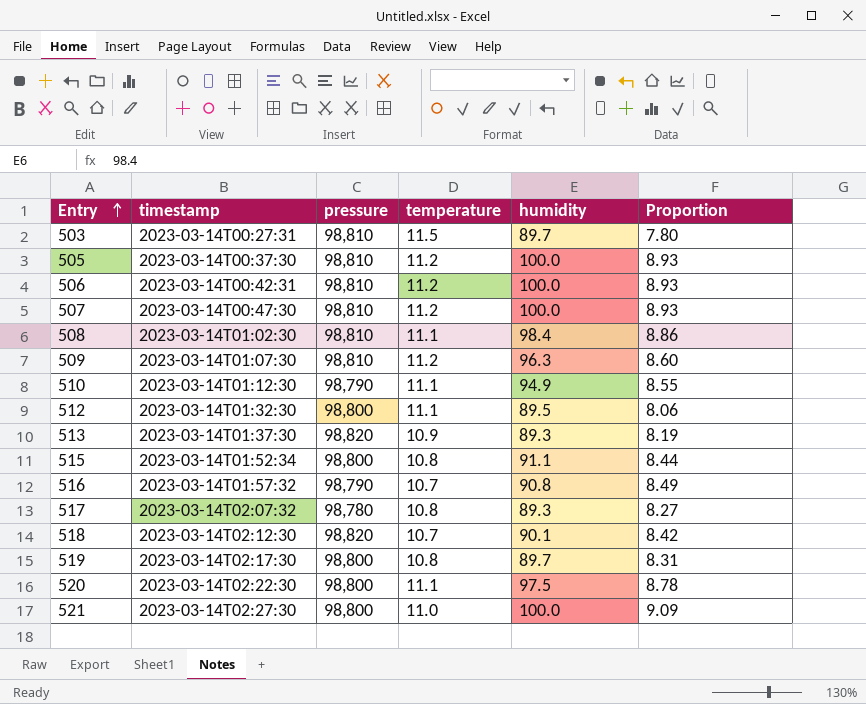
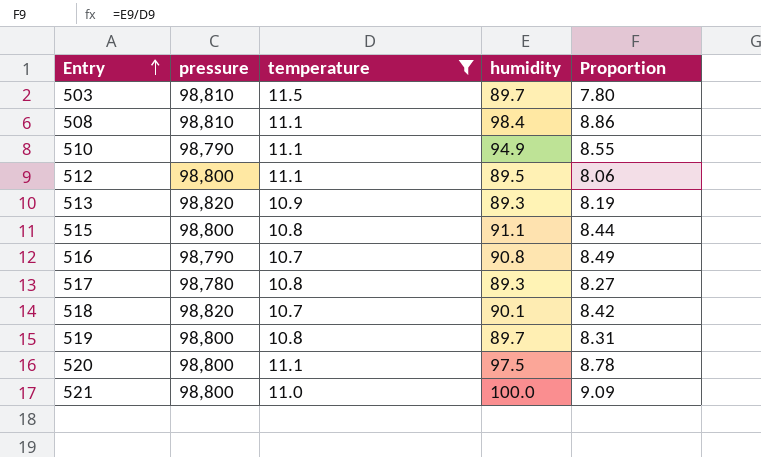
filter: none -> temperature != 11.2
column timestamp | position: 2 -> none

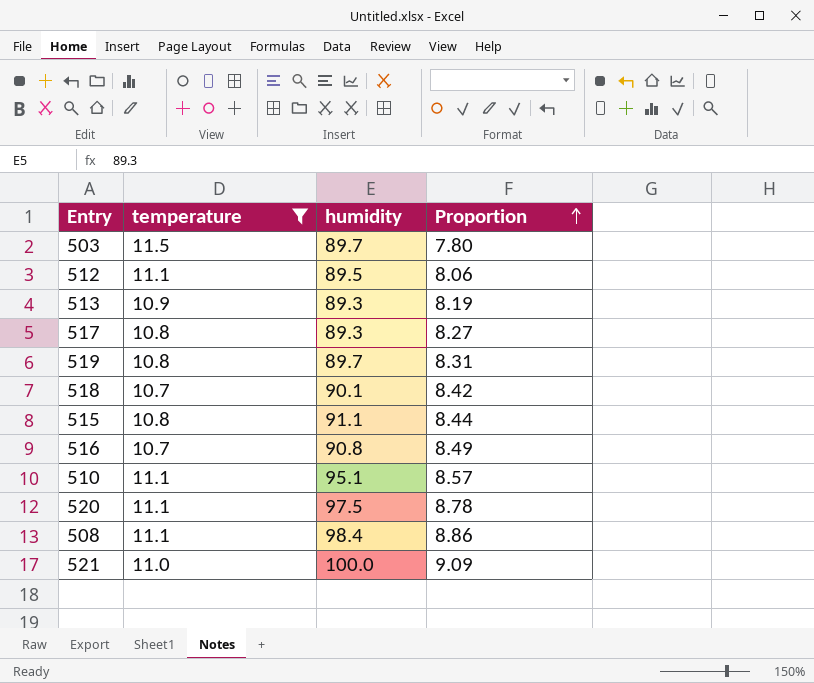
row order: Entry ascending -> Proportion ascending
column pressure | position: 2 -> none
510 | humidity: 94.9 -> 95.1
510 | Proportion: 8.55 -> 8.57

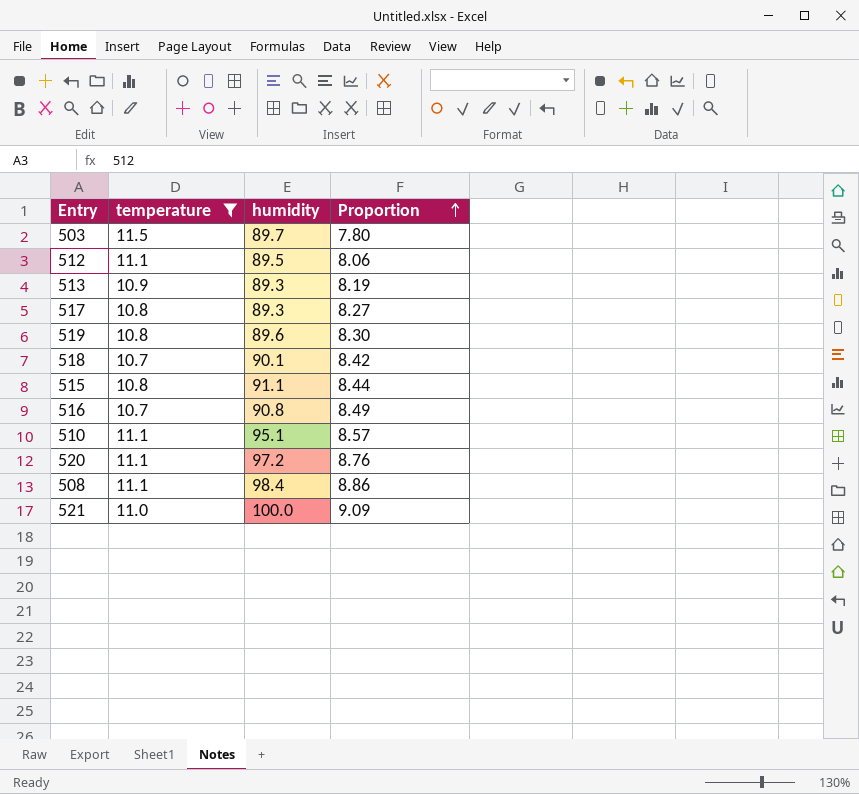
519 | humidity: 89.7 -> 89.6
519 | Proportion: 8.31 -> 8.30
520 | humidity: 97.5 -> 97.2
520 | Proportion: 8.78 -> 8.76

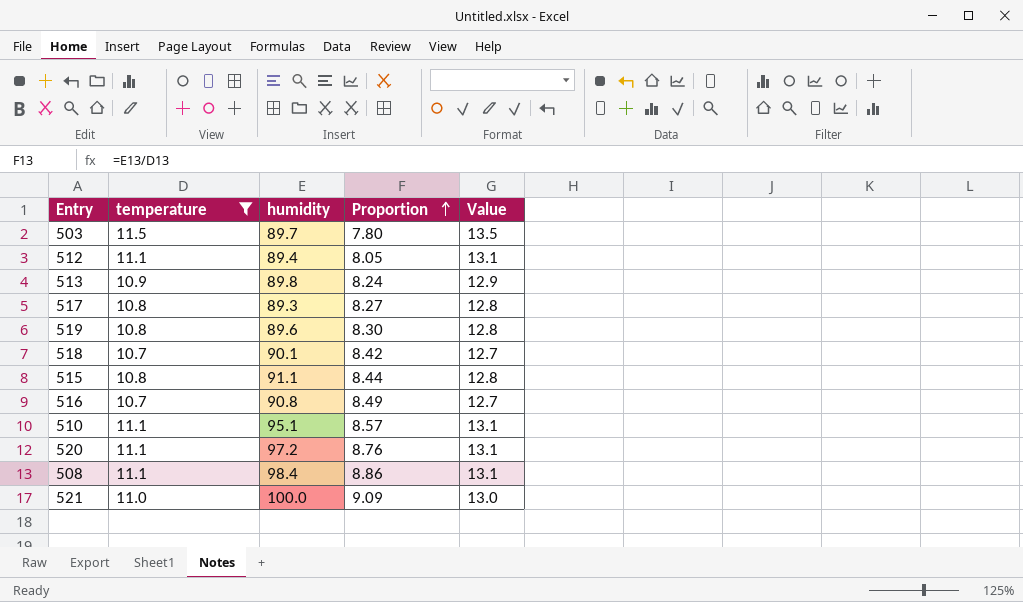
column Value | formula: none -> [temperature] + 2
512 | humidity: 89.5 -> 89.4
512 | Proportion: 8.06 -> 8.05
513 | humidity: 89.3 -> 89.8
513 | Proportion: 8.19 -> 8.24

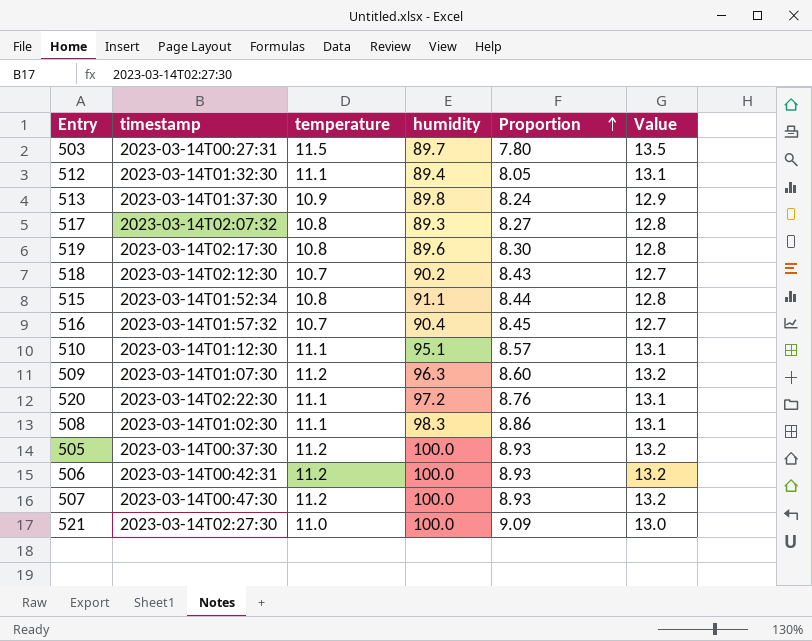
filter: temperature != 11.2 -> none
column timestamp | position: none -> 2
518 | humidity: 90.1 -> 90.2
518 | Proportion: 8.42 -> 8.43
516 | humidity: 90.8 -> 90.4
516 | Proportion: 8.49 -> 8.45
508 | humidity: 98.4 -> 98.3

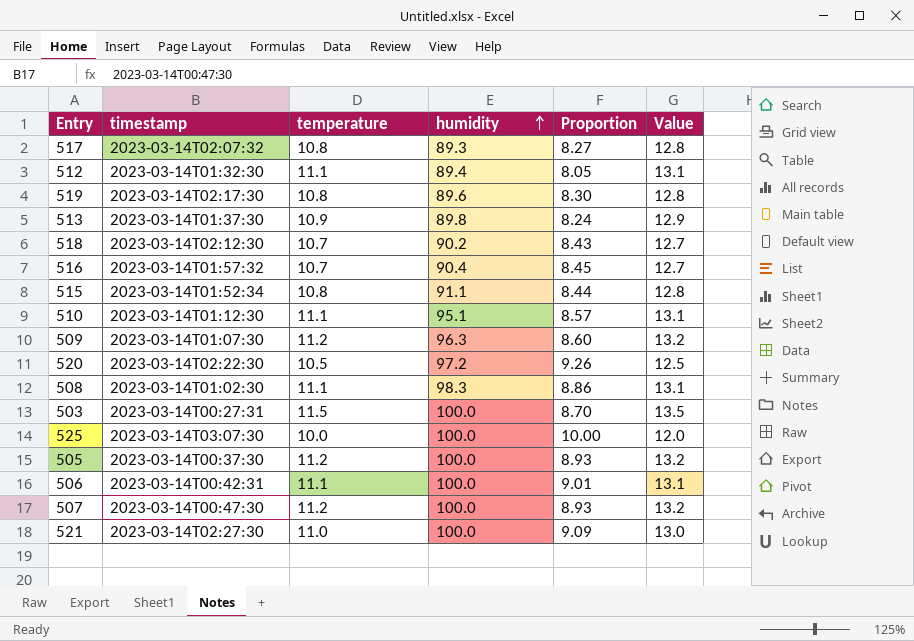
row order: Proportion ascending -> humidity ascending
520 | temperature: 11.1 -> 10.5
520 | Proportion: 8.76 -> 9.26
520 | Value: 13.1 -> 12.5
503 | humidity: 89.7 -> 100.0
503 | Proportion: 7.80 -> 8.70
row 525: none -> 2023-03-14T03:07:30 | 10.0 | 100.0 | 10.00 | 12.0
506 | temperature: 11.2 -> 11.1
506 | Proportion: 8.93 -> 9.01
506 | Value: 13.2 -> 13.1

